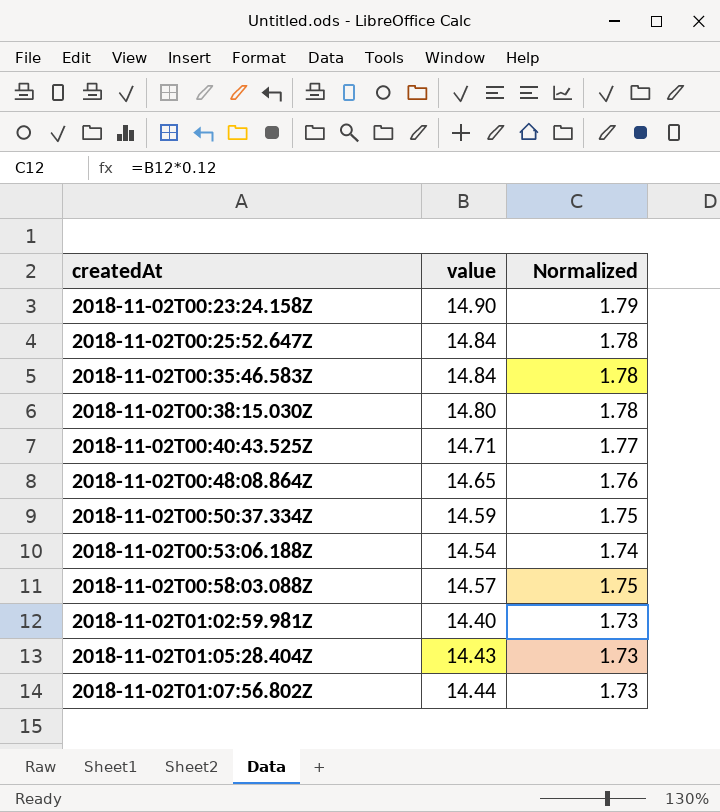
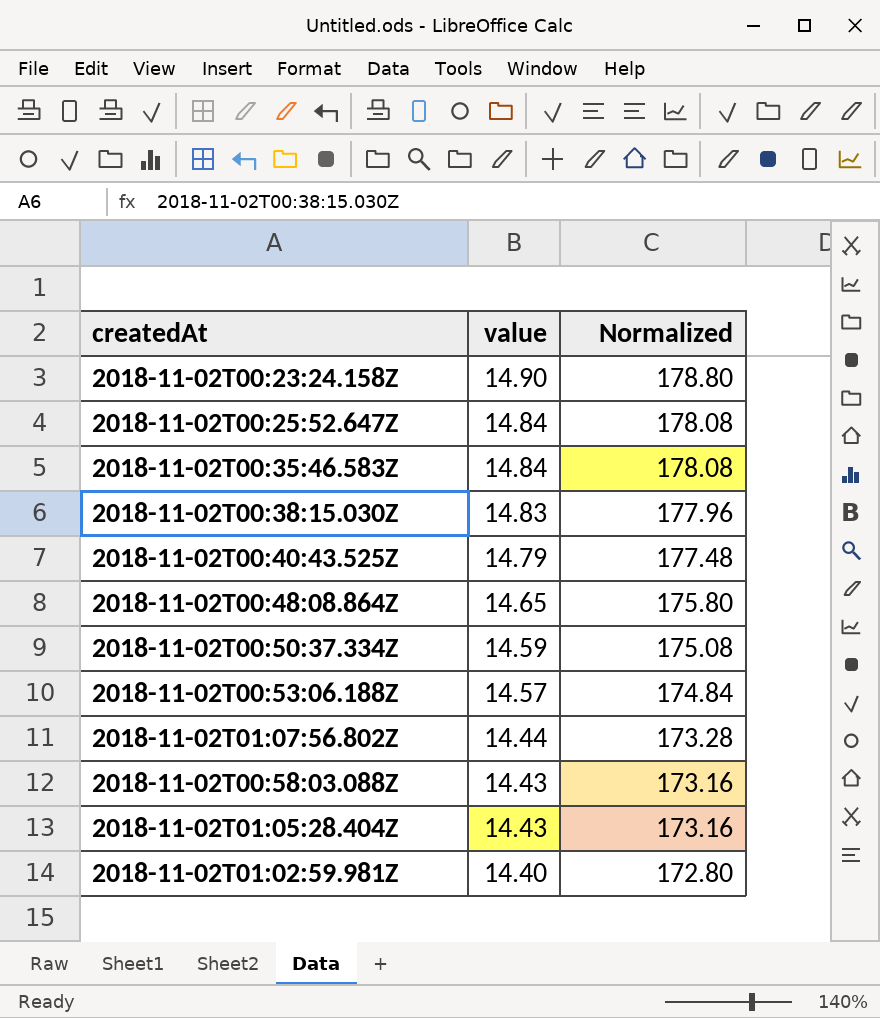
row order: createdAt ascending -> value descending
column Normalized | formula: [value] * 0.12 -> [value] * 12
2018-11-02T00:38:15.030Z | value: 14.80 -> 14.83
2018-11-02T00:40:43.525Z | value: 14.71 -> 14.79
2018-11-02T00:53:06.188Z | value: 14.54 -> 14.57
2018-11-02T00:58:03.088Z | value: 14.57 -> 14.43

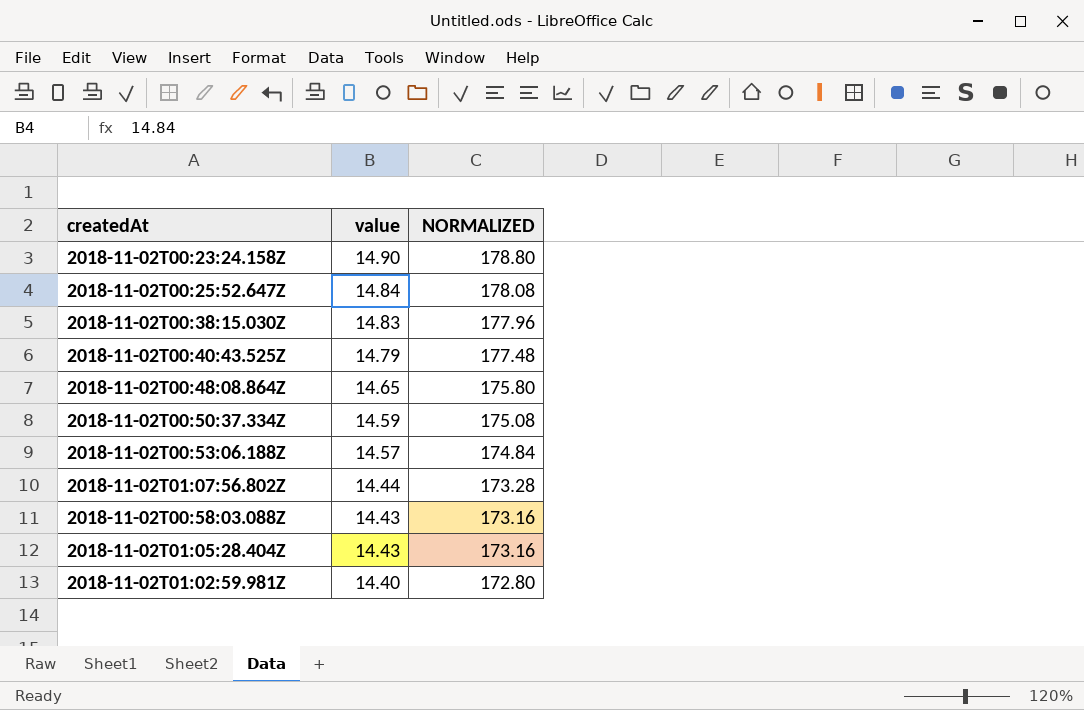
column name: Normalized -> NORMALIZED
row 2018-11-02T00:35:46.583Z: 14.84 | 178.08 -> none

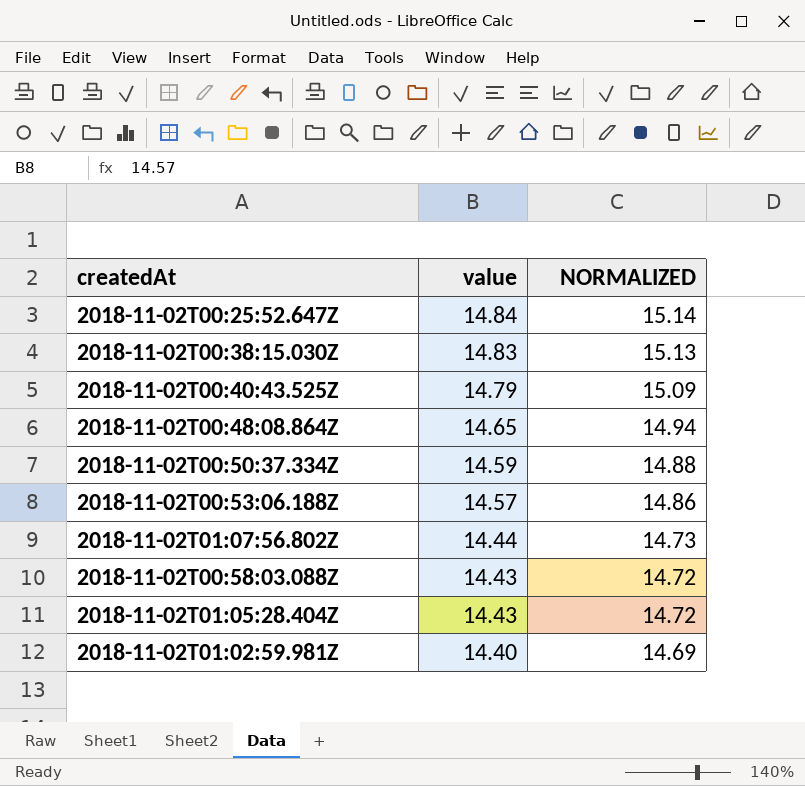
column NORMALIZED | formula: [value] * 12 -> [value] * 1.02
row 2018-11-02T00:23:24.158Z: 14.90 | 178.80 -> none

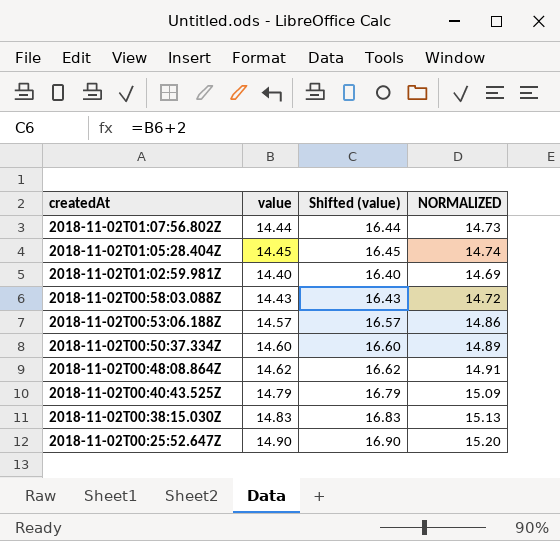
row order: value descending -> createdAt descending
column Shifted (value) | formula: none -> [value] + 2
2018-11-02T01:05:28.404Z | value: 14.43 -> 14.45
2018-11-02T01:05:28.404Z | NORMALIZED: 14.72 -> 14.74
2018-11-02T00:50:37.334Z | value: 14.59 -> 14.60
2018-11-02T00:50:37.334Z | NORMALIZED: 14.88 -> 14.89
2018-11-02T00:48:08.864Z | value: 14.65 -> 14.62
2018-11-02T00:48:08.864Z | NORMALIZED: 14.94 -> 14.91
2018-11-02T00:25:52.647Z | value: 14.84 -> 14.90
2018-11-02T00:25:52.647Z | NORMALIZED: 15.14 -> 15.20

